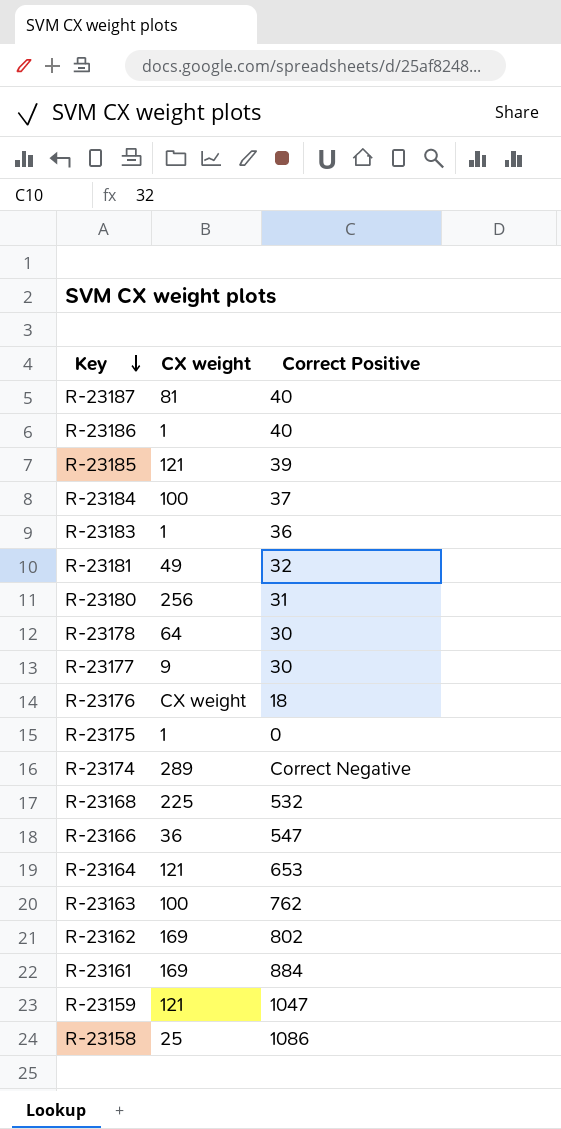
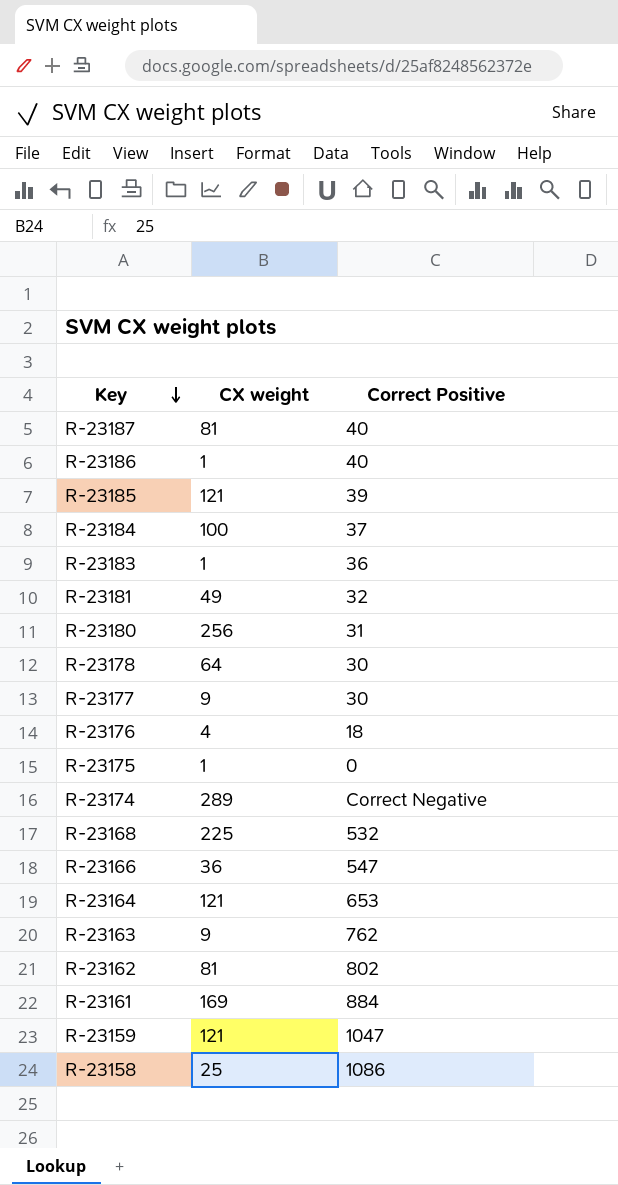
R-23176 | CX weight: CX weight -> 4
R-23163 | CX weight: 100 -> 9
R-23162 | CX weight: 169 -> 81

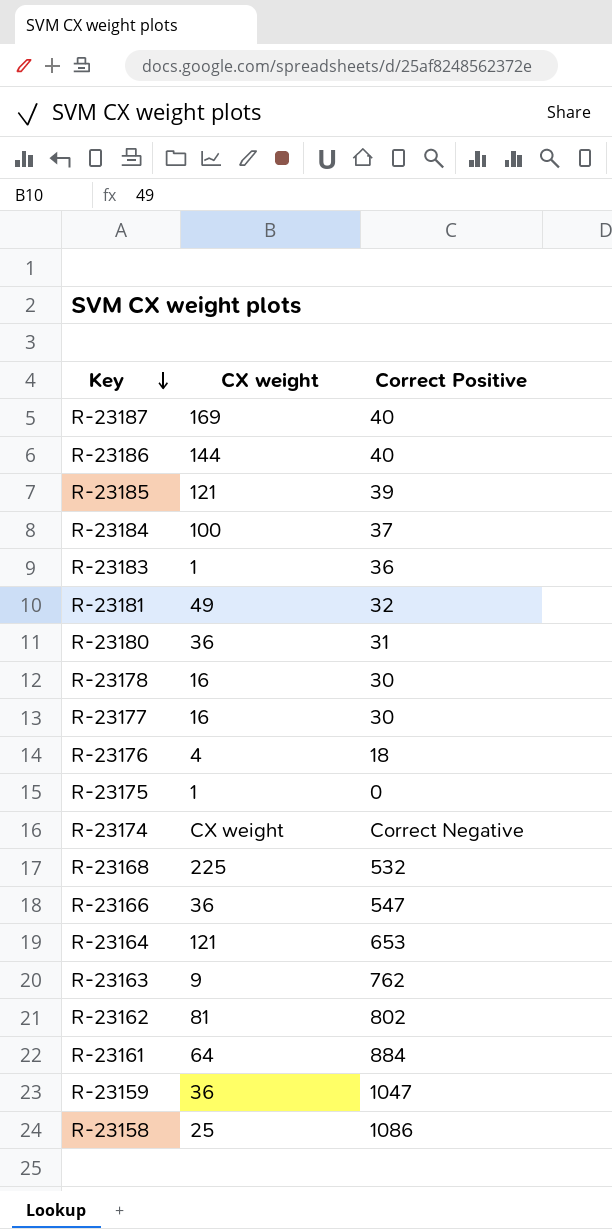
R-23187 | CX weight: 81 -> 169
R-23186 | CX weight: 1 -> 144
R-23180 | CX weight: 256 -> 36
R-23178 | CX weight: 64 -> 16
R-23177 | CX weight: 9 -> 16
R-23174 | CX weight: 289 -> CX weight
R-23161 | CX weight: 169 -> 64
R-23159 | CX weight: 121 -> 36

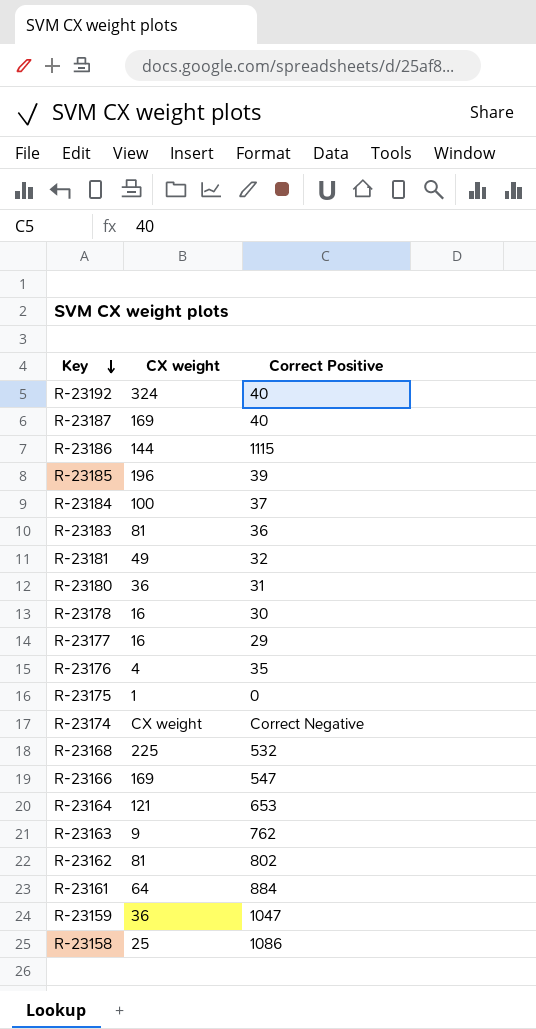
row R-23192: none -> 324 | 40
R-23186 | Correct Positive: 40 -> 1115
R-23185 | CX weight: 121 -> 196
R-23183 | CX weight: 1 -> 81
R-23177 | Correct Positive: 30 -> 29
R-23176 | Correct Positive: 18 -> 35
R-23166 | CX weight: 36 -> 169

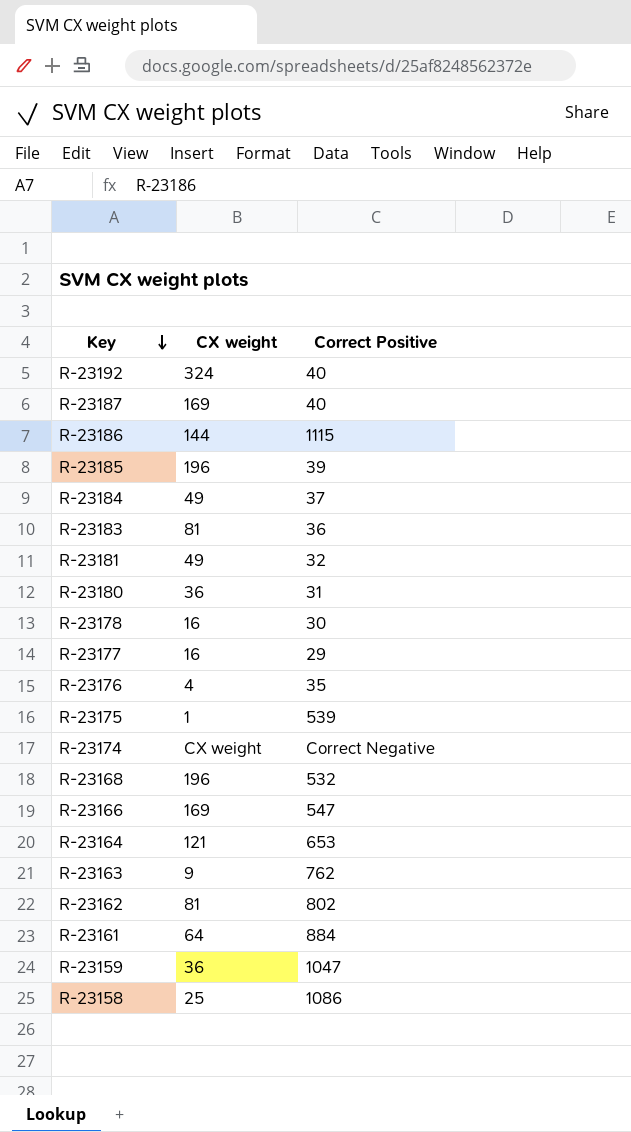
R-23184 | CX weight: 100 -> 49
R-23175 | Correct Positive: 0 -> 539
R-23168 | CX weight: 225 -> 196

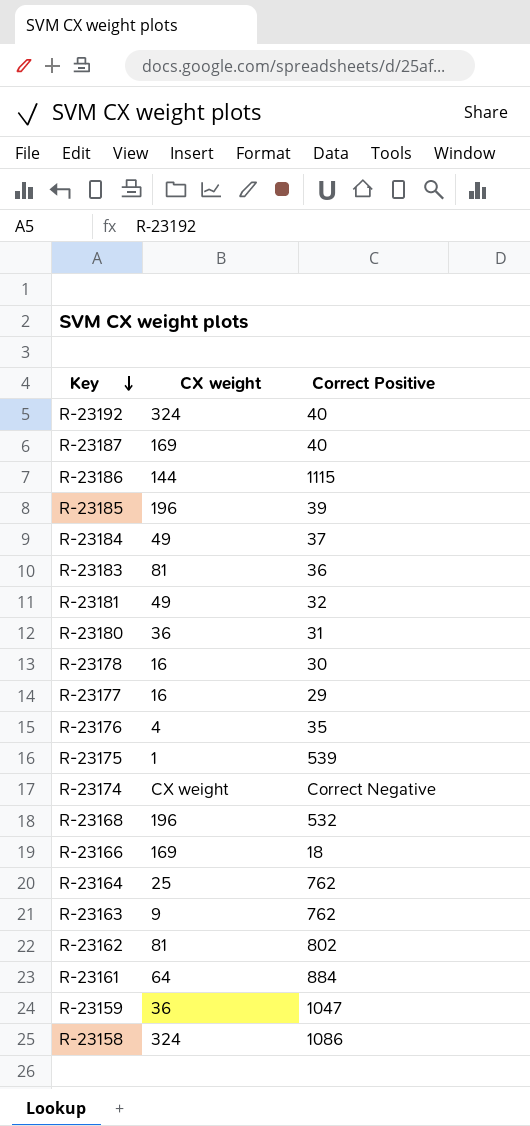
R-23166 | Correct Positive: 547 -> 18
R-23164 | CX weight: 121 -> 25
R-23164 | Correct Positive: 653 -> 762
R-23158 | CX weight: 25 -> 324

